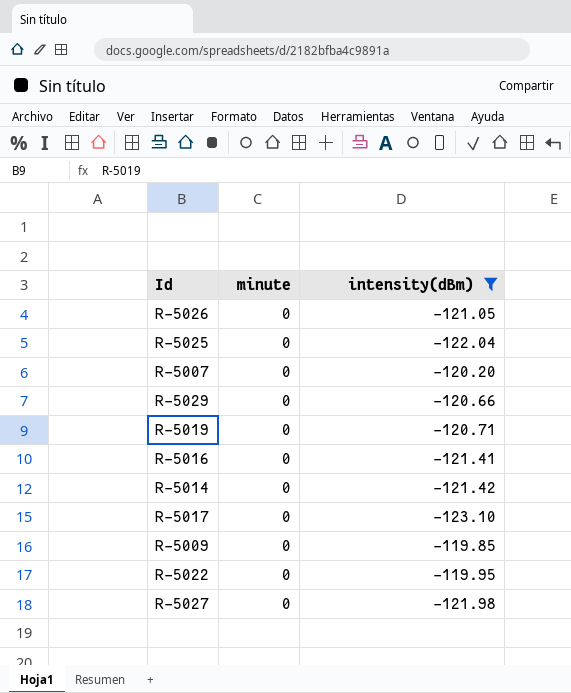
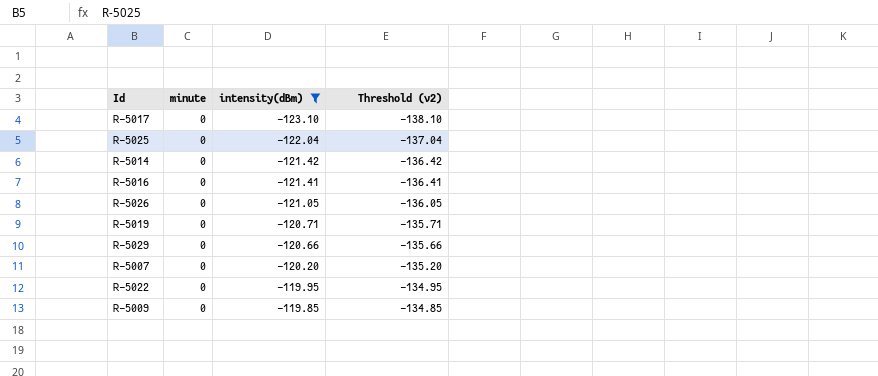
row order: none -> intensity(dBm) ascending
column Threshold (v2) | formula: none -> [intensity(dBm)] - 15
row R-5027: 0 | -121.98 -> none

